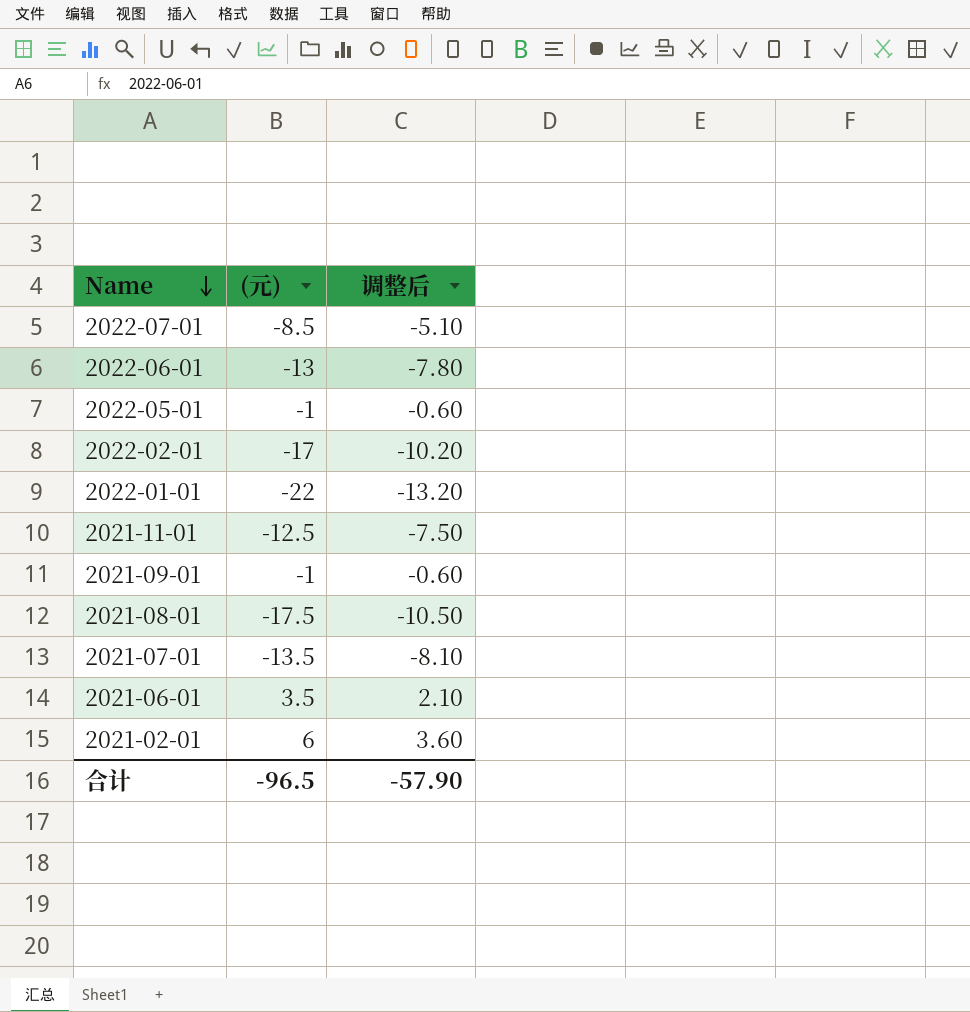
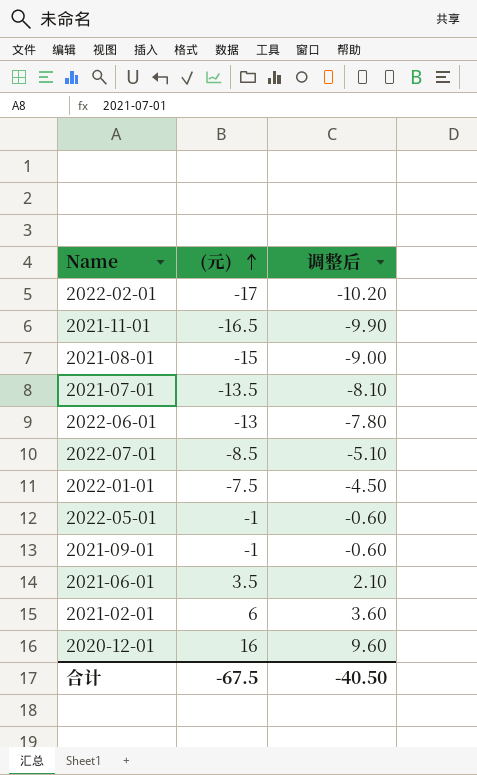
row order: Name descending -> (元) ascending
2021-11-01 | (元): -12.5 -> -16.5
2021-11-01 | 调整后: -7.50 -> -9.90
2021-08-01 | (元): -17.5 -> -15
2021-08-01 | 调整后: -10.50 -> -9.00
2022-01-01 | (元): -22 -> -7.5
2022-01-01 | 调整后: -13.20 -> -4.50
row 2020-12-01: none -> 16 | 9.60
合计 | (元): -96.5 -> -67.5
合计 | 调整后: -57.90 -> -40.50

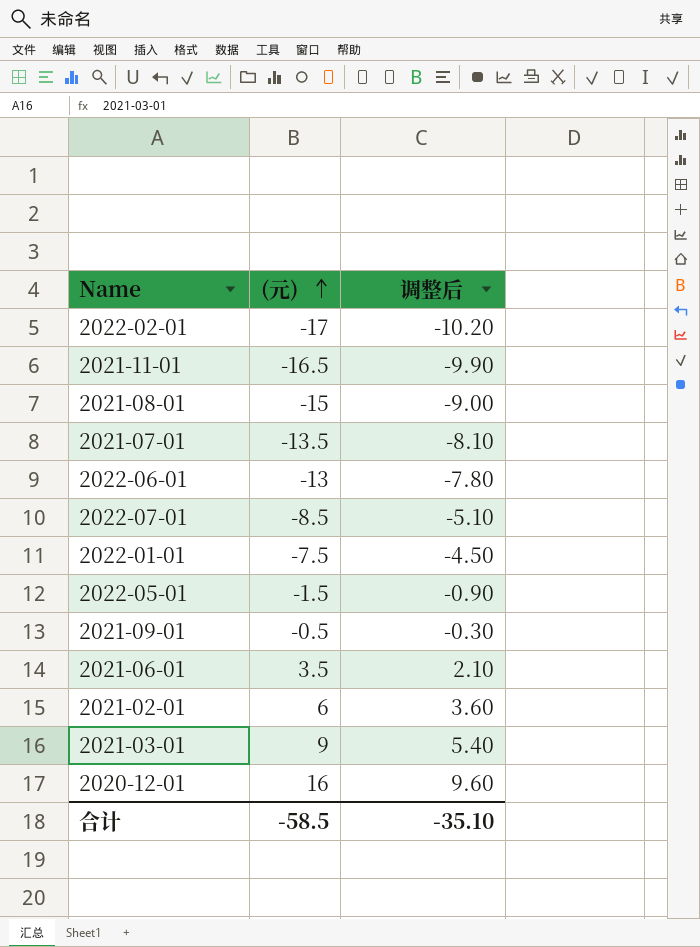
2022-05-01 | (元): -1 -> -1.5
2022-05-01 | 调整后: -0.60 -> -0.90
2021-09-01 | (元): -1 -> -0.5
2021-09-01 | 调整后: -0.60 -> -0.30
row 2021-03-01: none -> 9 | 5.40
合计 | (元): -67.5 -> -58.5
合计 | 调整后: -40.50 -> -35.10

